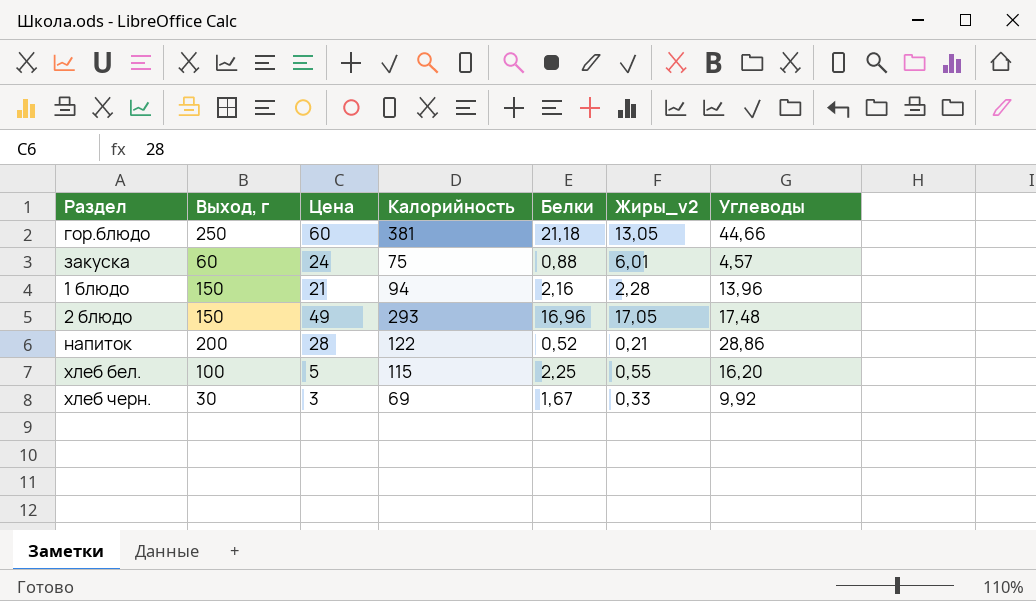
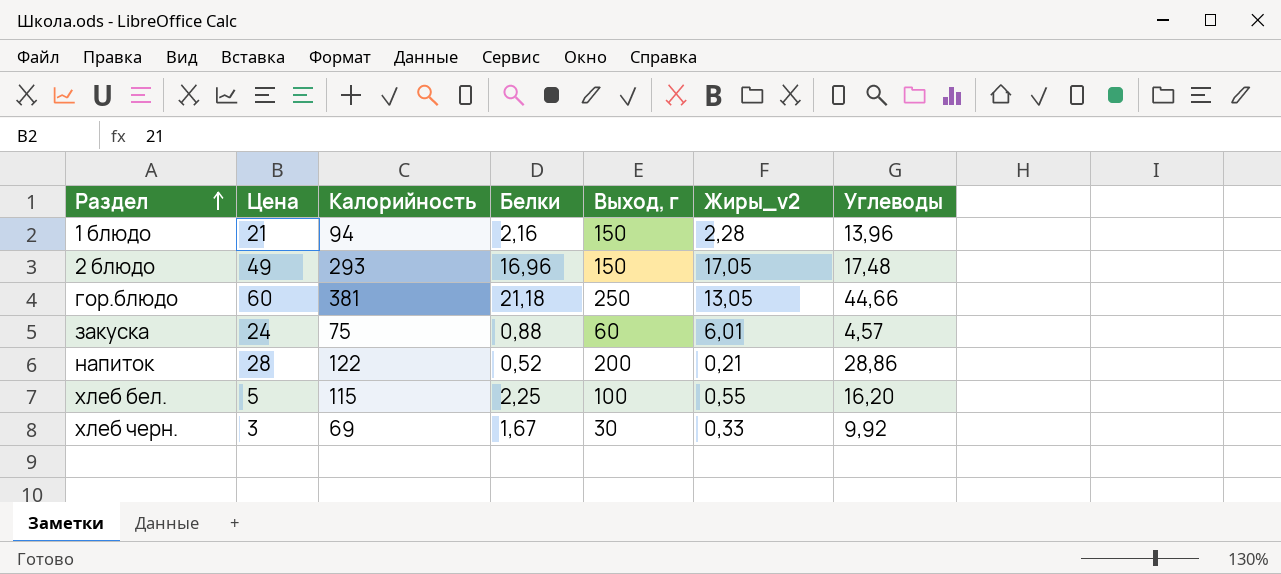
row order: none -> Раздел ascending
column Выход, г | position: 2 -> 5

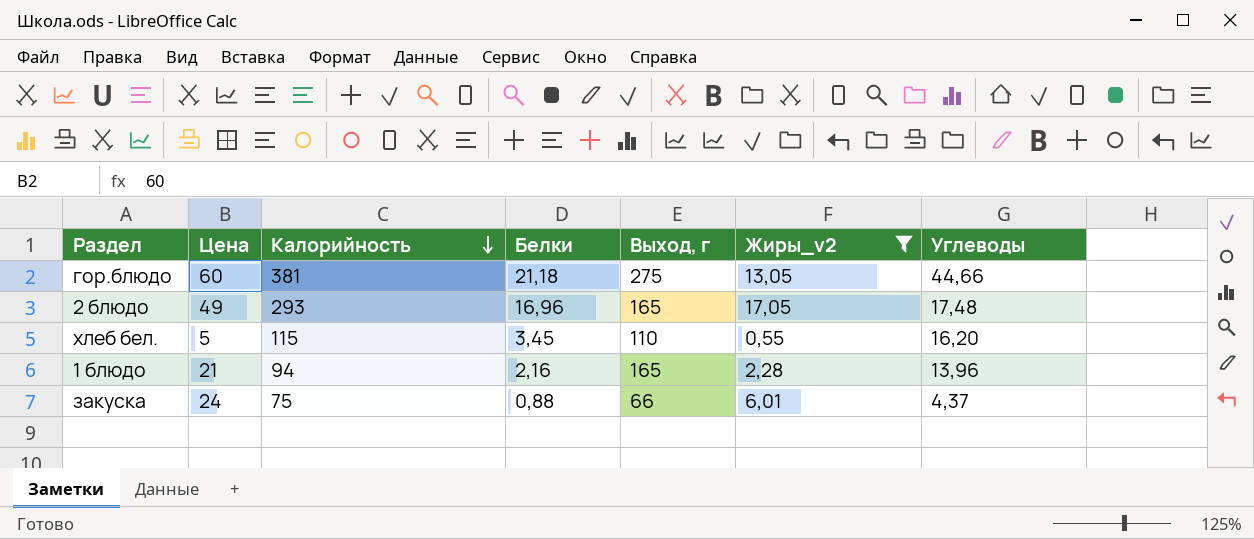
filter: none -> Жиры_v2 >= 0,55
row order: Раздел ascending -> Калорийность descending
гор.блюдо | Выход, г: 250 -> 275
2 блюдо | Выход, г: 150 -> 165
хлеб бел. | Белки: 2,25 -> 3,45
хлеб бел. | Выход, г: 100 -> 110
1 блюдо | Выход, г: 150 -> 165
закуска | Выход, г: 60 -> 66
закуска | Углеводы: 4,57 -> 4,37

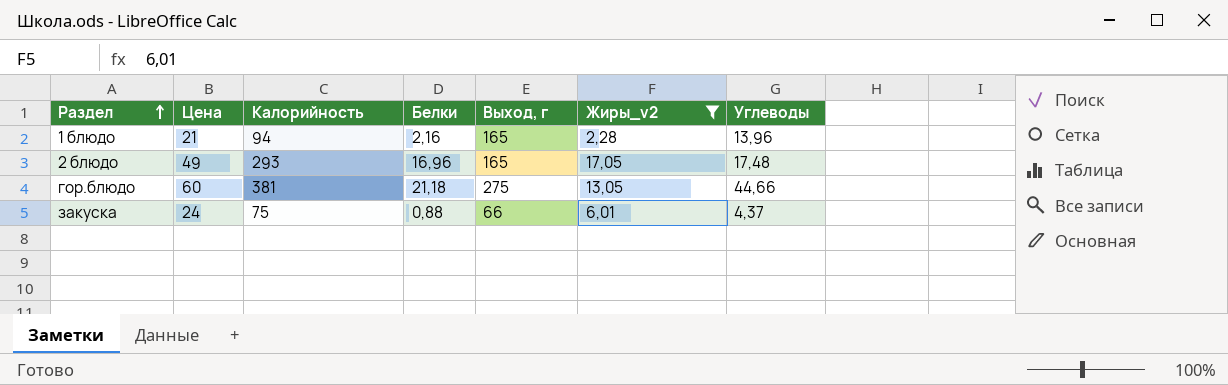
row order: Калорийность descending -> Раздел ascending
row хлеб бел.: 5 | 115 | 3,45 | 110 | 0,55 | 16,20 -> none

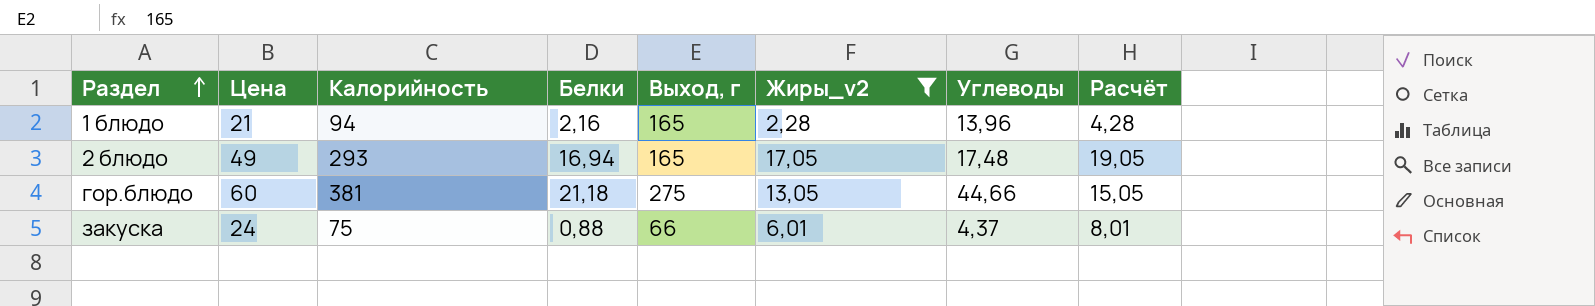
column Расчёт | formula: none -> [Жиры_v2] + 2
2 блюдо | Белки: 16,96 -> 16,94

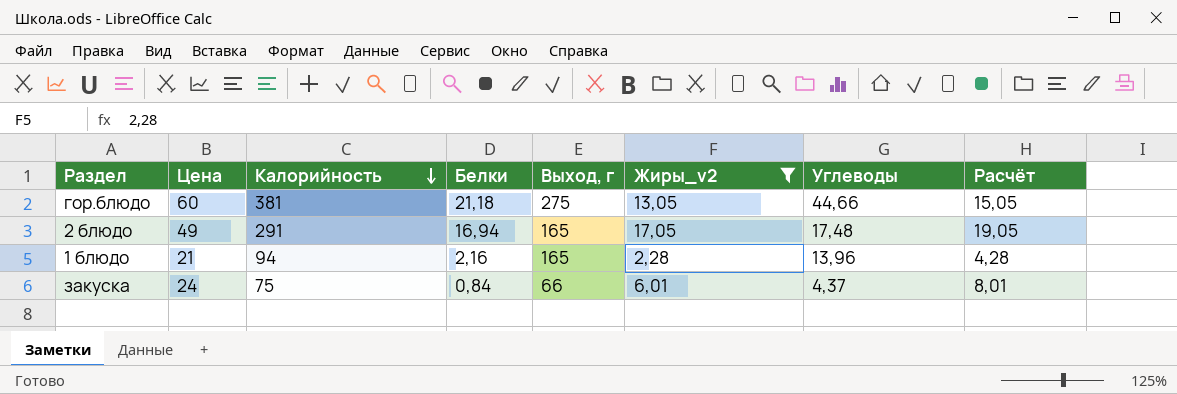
row order: Раздел ascending -> Калорийность descending
2 блюдо | Калорийность: 293 -> 291
закуска | Белки: 0,88 -> 0,84

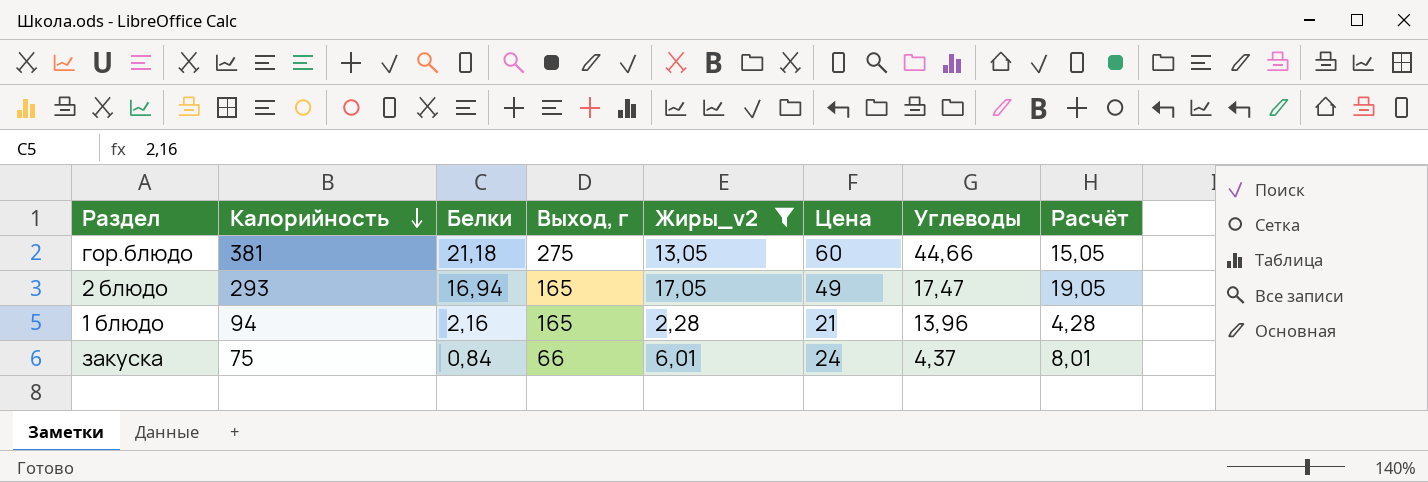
column Цена | position: 2 -> 6
2 блюдо | Калорийность: 291 -> 293
2 блюдо | Углеводы: 17,48 -> 17,47

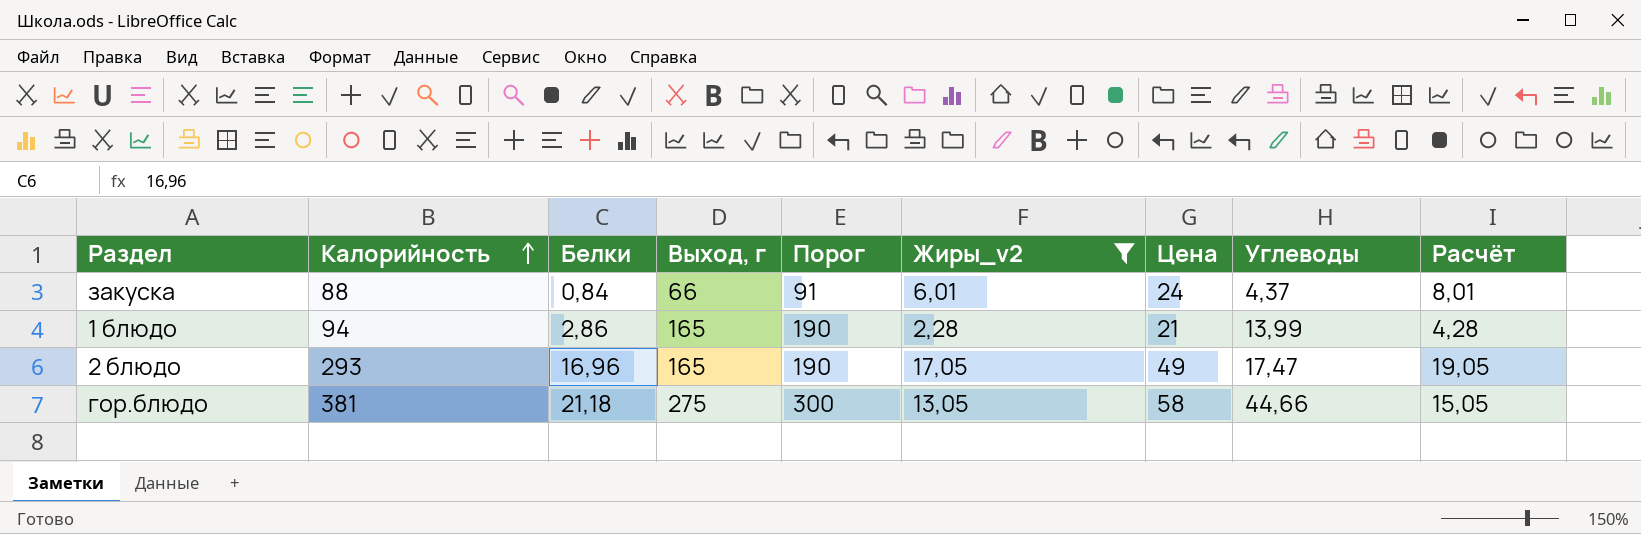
row order: Калорийность descending -> Калорийность ascending
column Порог | formula: none -> [Выход, г] + 25
закуска | Калорийность: 75 -> 88
1 блюдо | Белки: 2,16 -> 2,86
1 блюдо | Углеводы: 13,96 -> 13,99
2 блюдо | Белки: 16,94 -> 16,96
гор.блюдо | Цена: 60 -> 58

